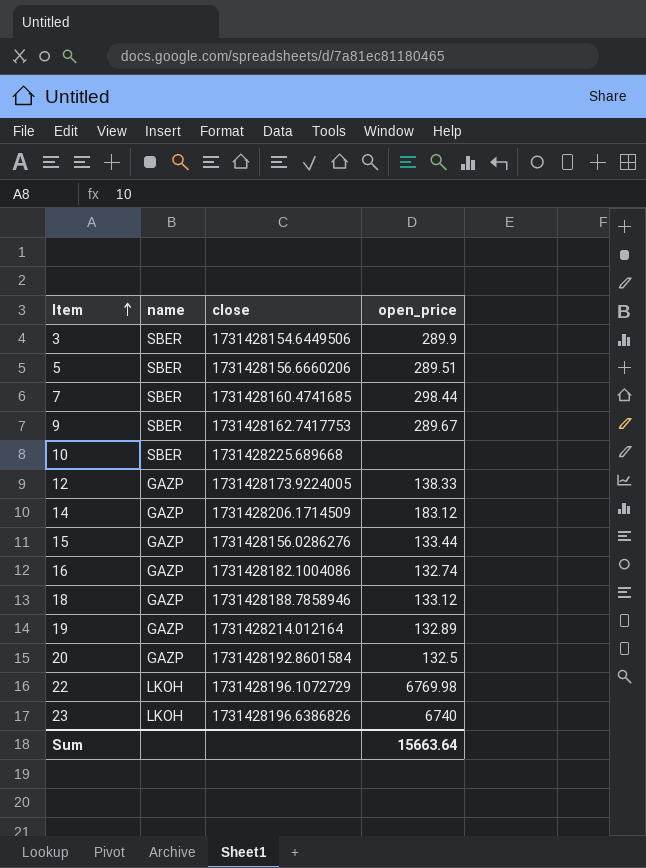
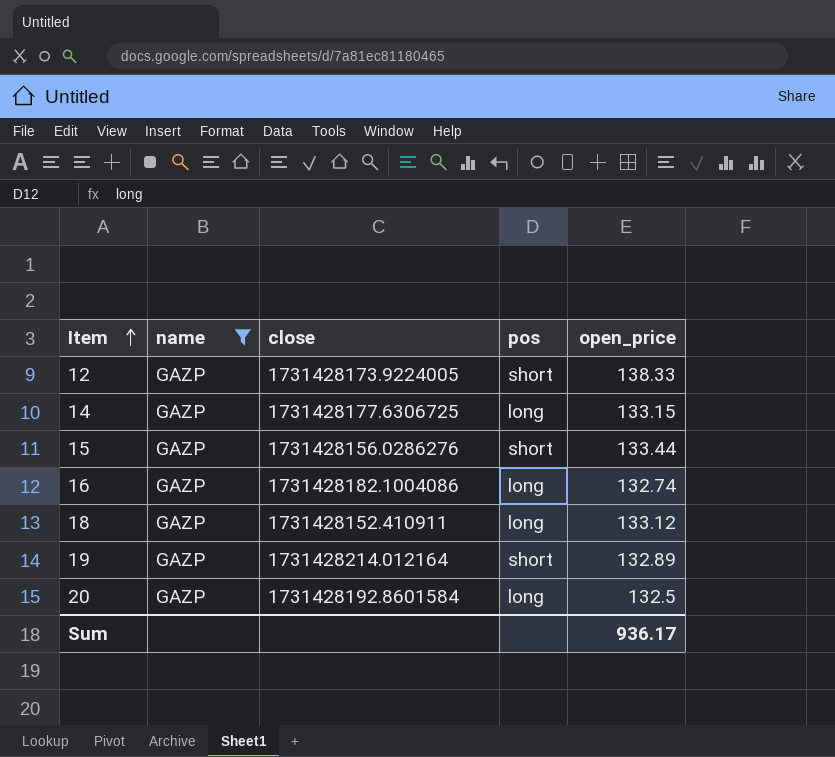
filter: none -> name = GAZP
column pos | position: none -> 4
14 | close: 1731428206.1714509 -> 1731428177.6306725
14 | open_price: 183.12 -> 133.15
18 | close: 1731428188.7858946 -> 1731428152.410911
Sum | open_price: 15663.64 -> 936.17

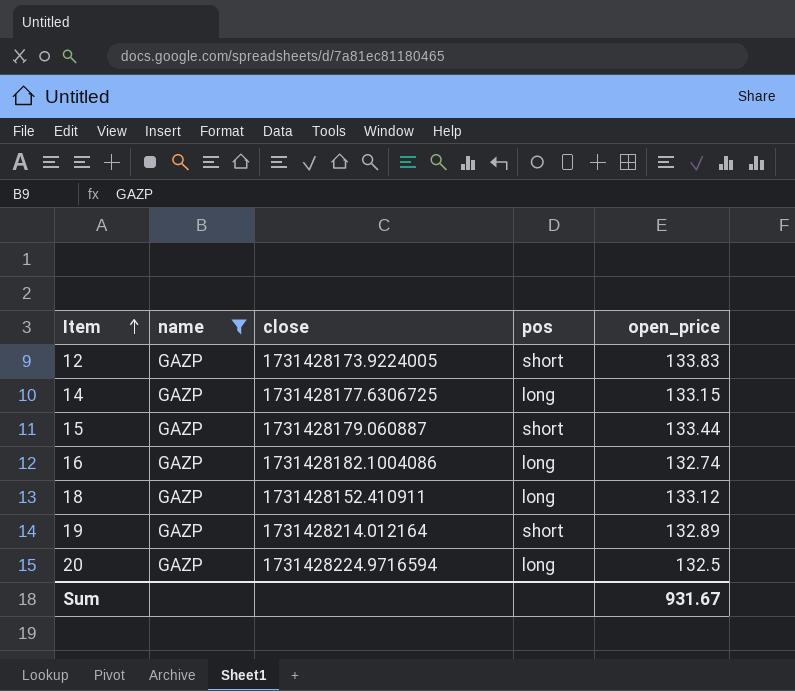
12 | open_price: 138.33 -> 133.83
15 | close: 1731428156.0286276 -> 1731428179.060887
20 | close: 1731428192.8601584 -> 1731428224.9716594
Sum | open_price: 936.17 -> 931.67

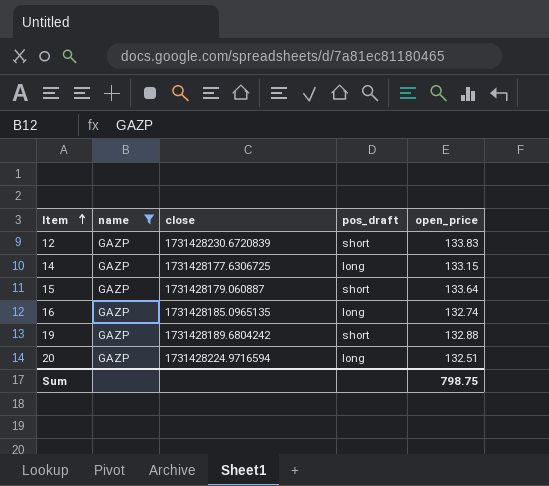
column name: pos -> pos_draft
row 18: GAZP | 1731428152.410911 | long | 133.12 -> none
12 | close: 1731428173.9224005 -> 1731428230.6720839
15 | open_price: 133.44 -> 133.64
16 | close: 1731428182.1004086 -> 1731428185.0965135
19 | close: 1731428214.012164 -> 1731428189.6804242
19 | open_price: 132.89 -> 132.88
20 | open_price: 132.5 -> 132.51
Sum | open_price: 931.67 -> 798.75

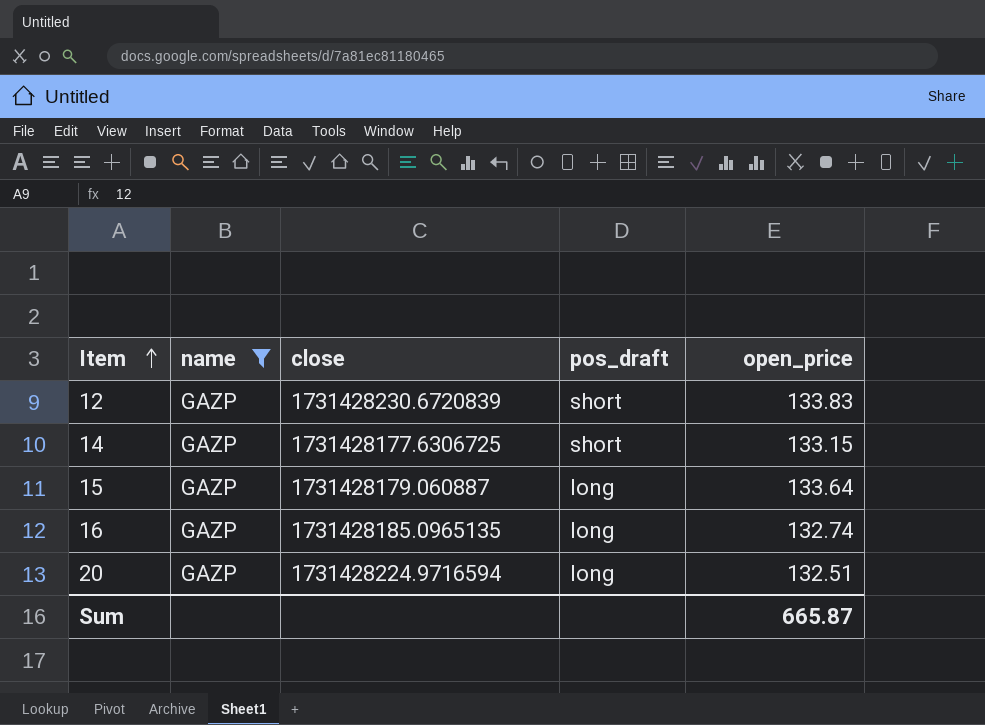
row 19: GAZP | 1731428189.6804242 | short | 132.88 -> none
14 | pos_draft: long -> short
15 | pos_draft: short -> long
Sum | open_price: 798.75 -> 665.87

